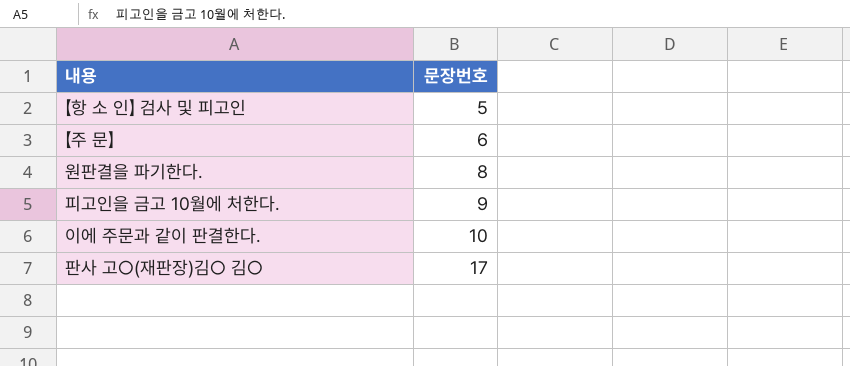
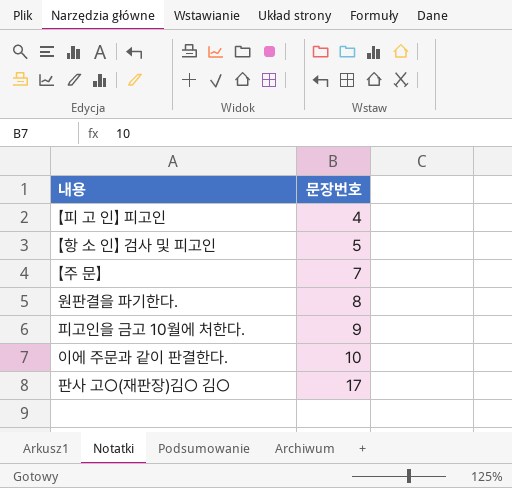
row 【피 고 인】 피고인: none -> 4
【주 문】 | 문장번호: 6 -> 7

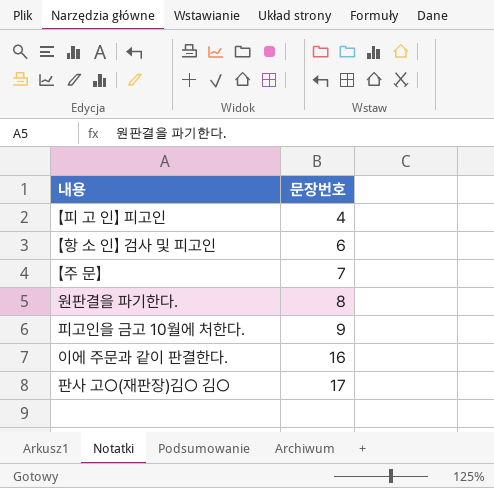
【항 소 인】 검사 및 피고인 | 문장번호: 5 -> 6
이에 주문과 같이 판결한다. | 문장번호: 10 -> 16

